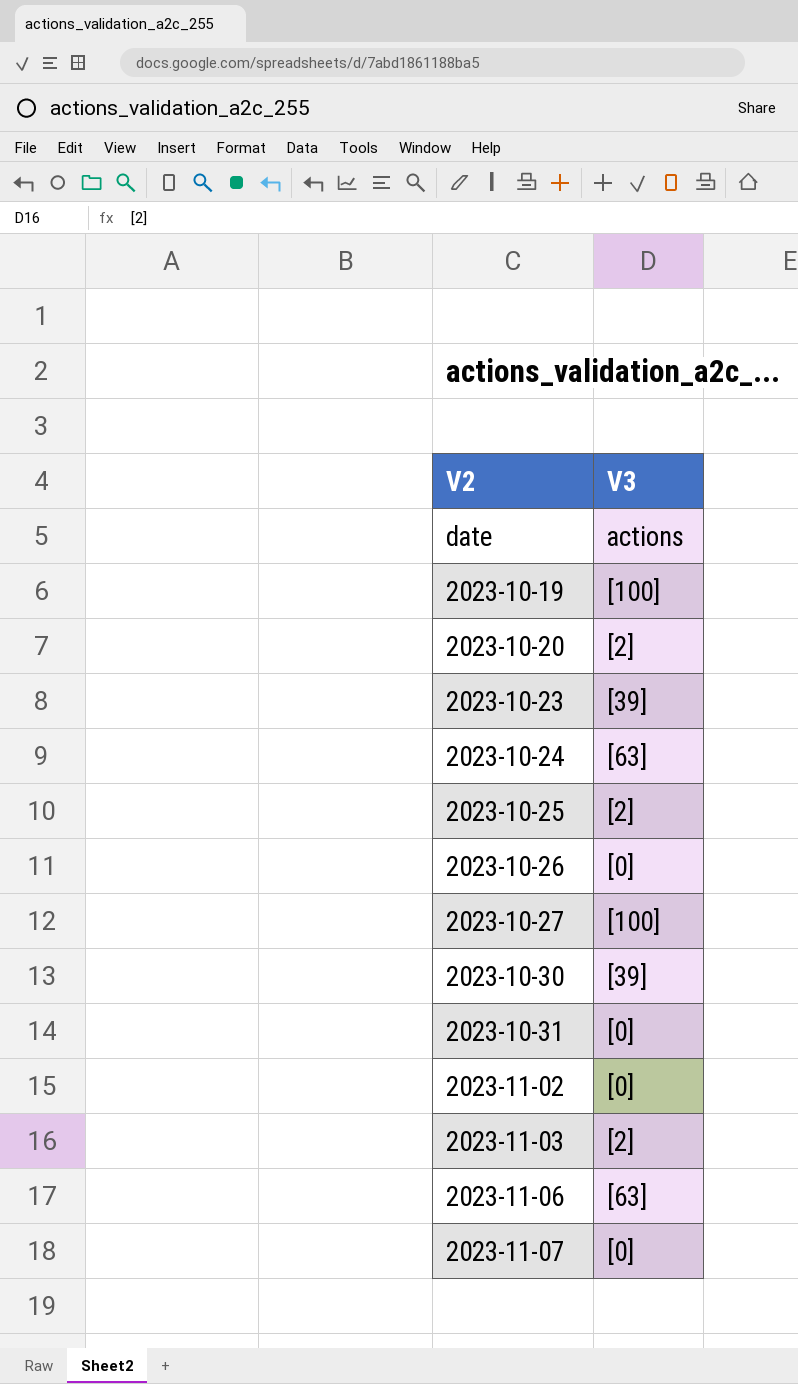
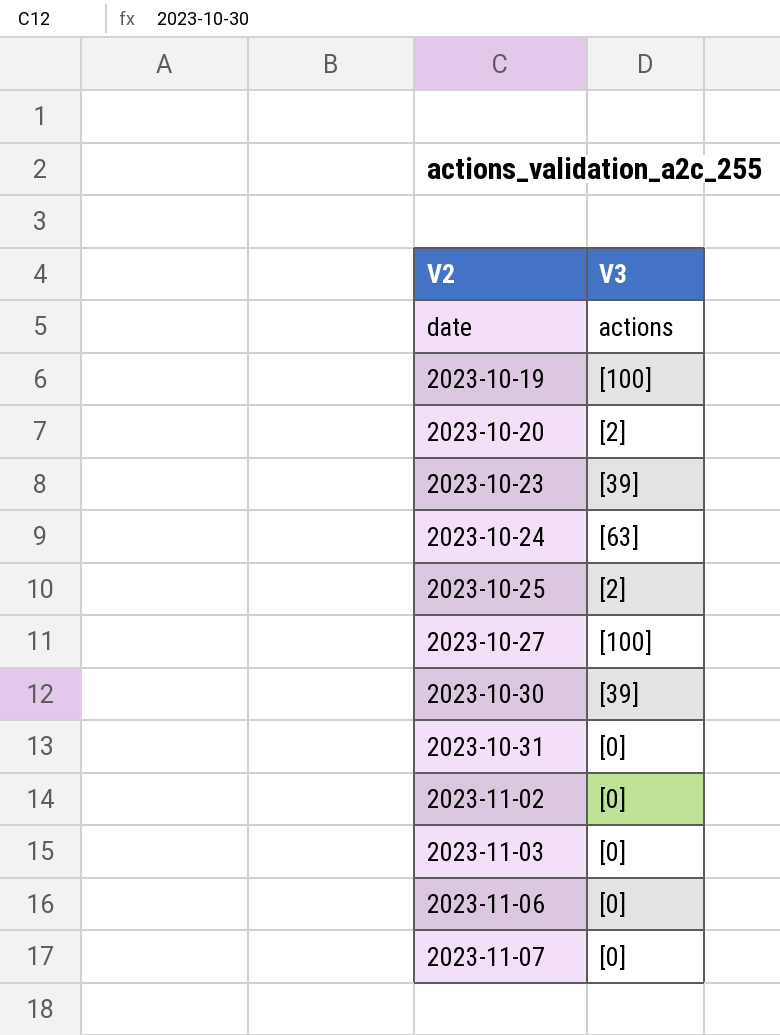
row 2023-10-26: [0] -> none
2023-11-03 | V3: [2] -> [0]
2023-11-06 | V3: [63] -> [0]

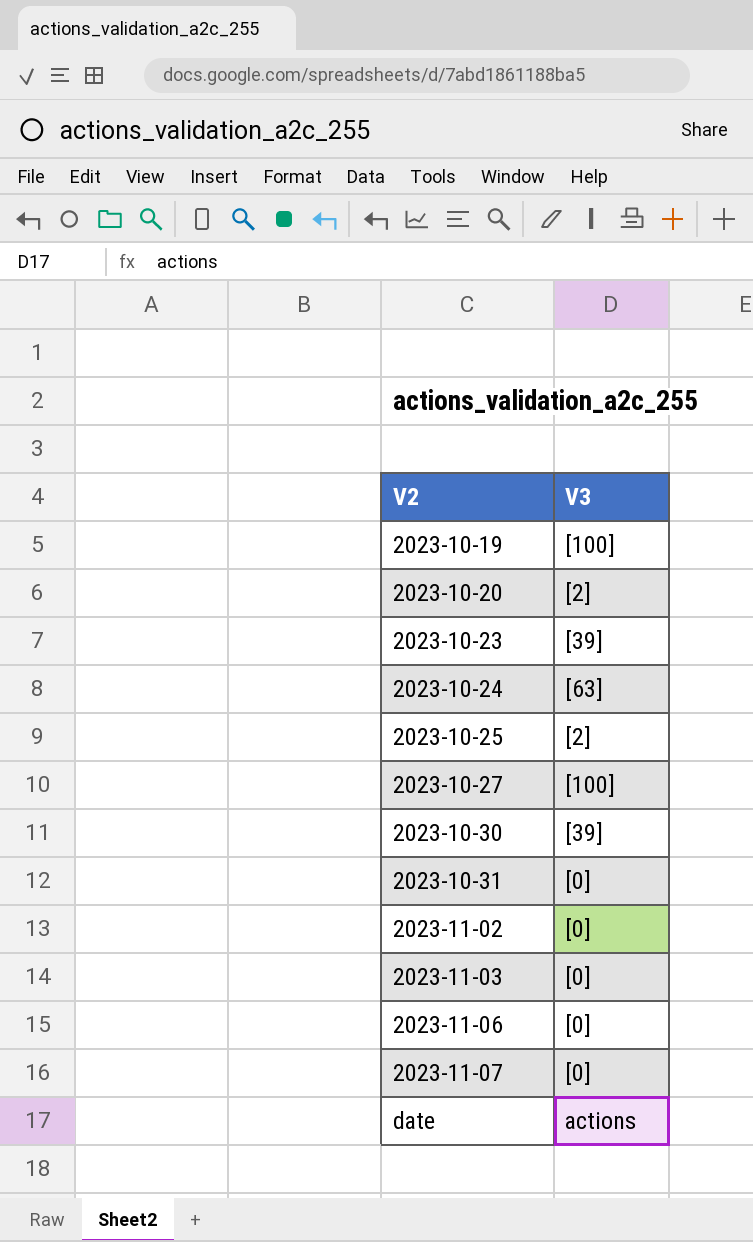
row order: none -> V2 ascending

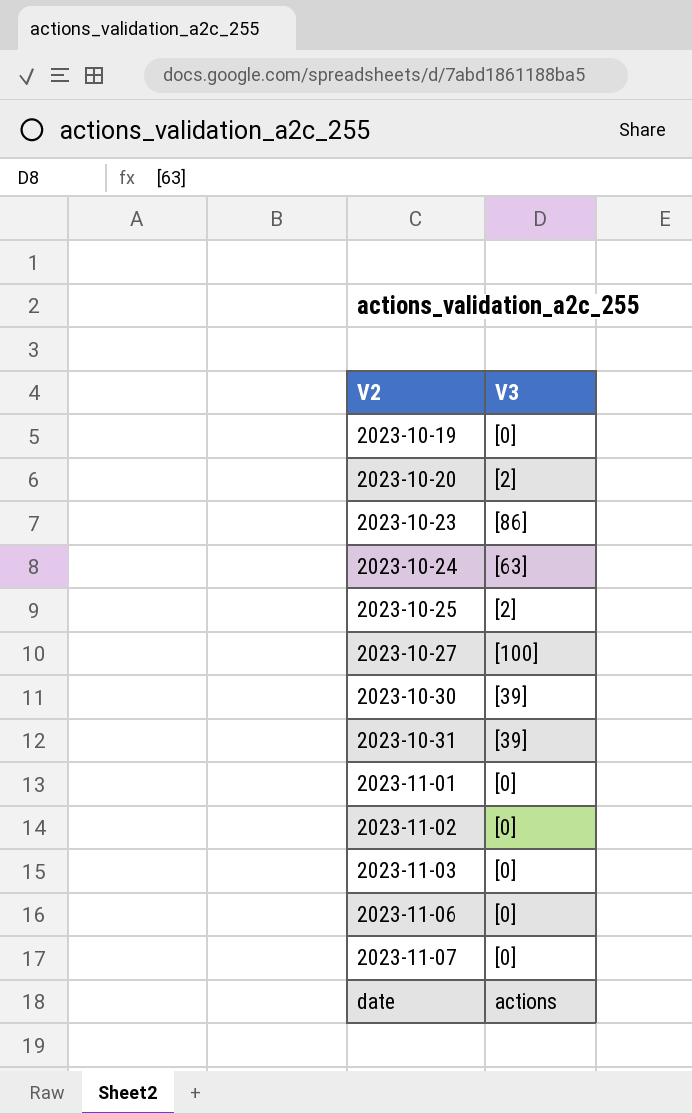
2023-10-19 | V3: [100] -> [0]
2023-10-23 | V3: [39] -> [86]
2023-10-31 | V3: [0] -> [39]
row 2023-11-01: none -> [0]

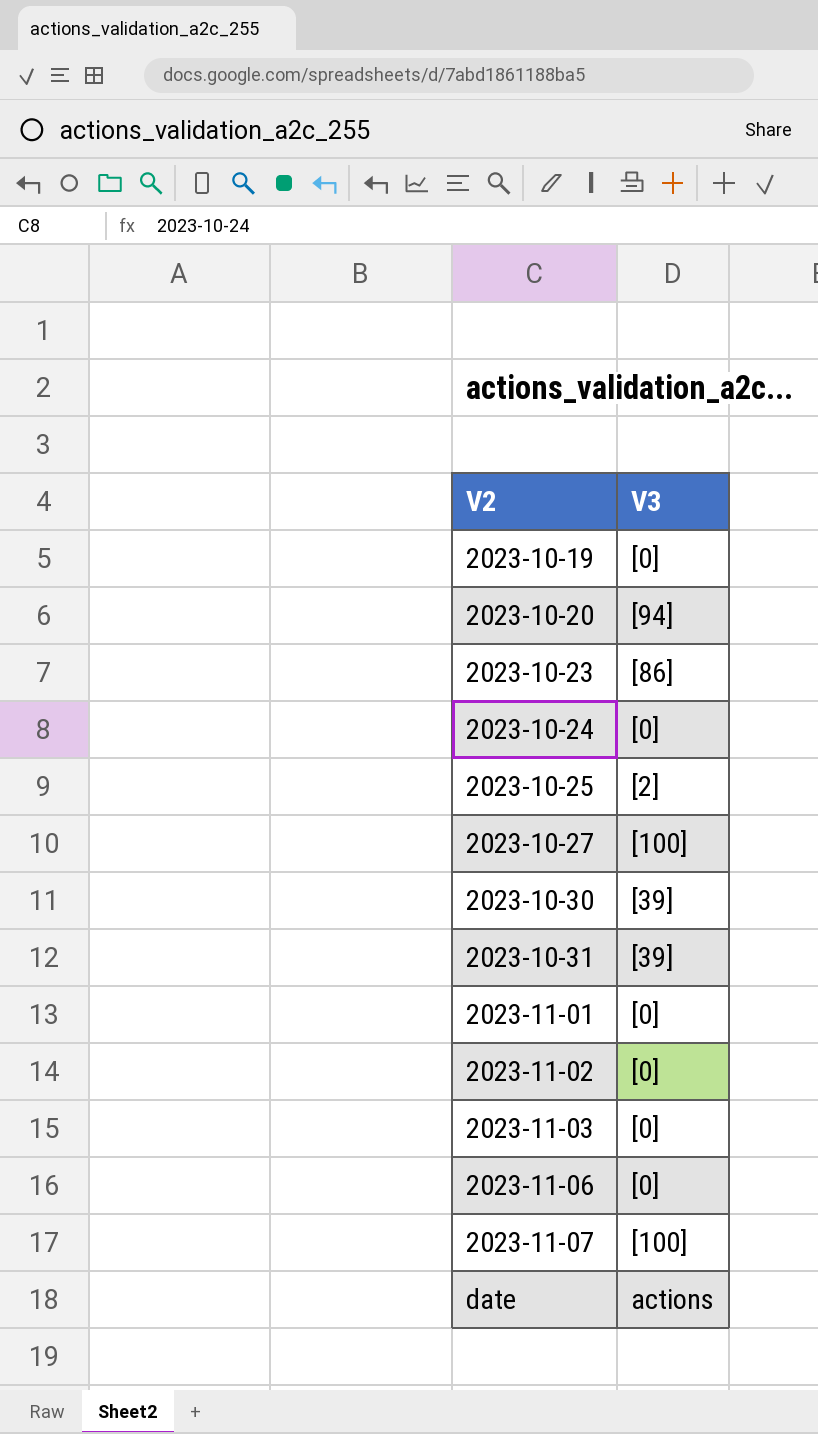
2023-10-20 | V3: [2] -> [94]
2023-10-24 | V3: [63] -> [0]
2023-11-07 | V3: [0] -> [100]

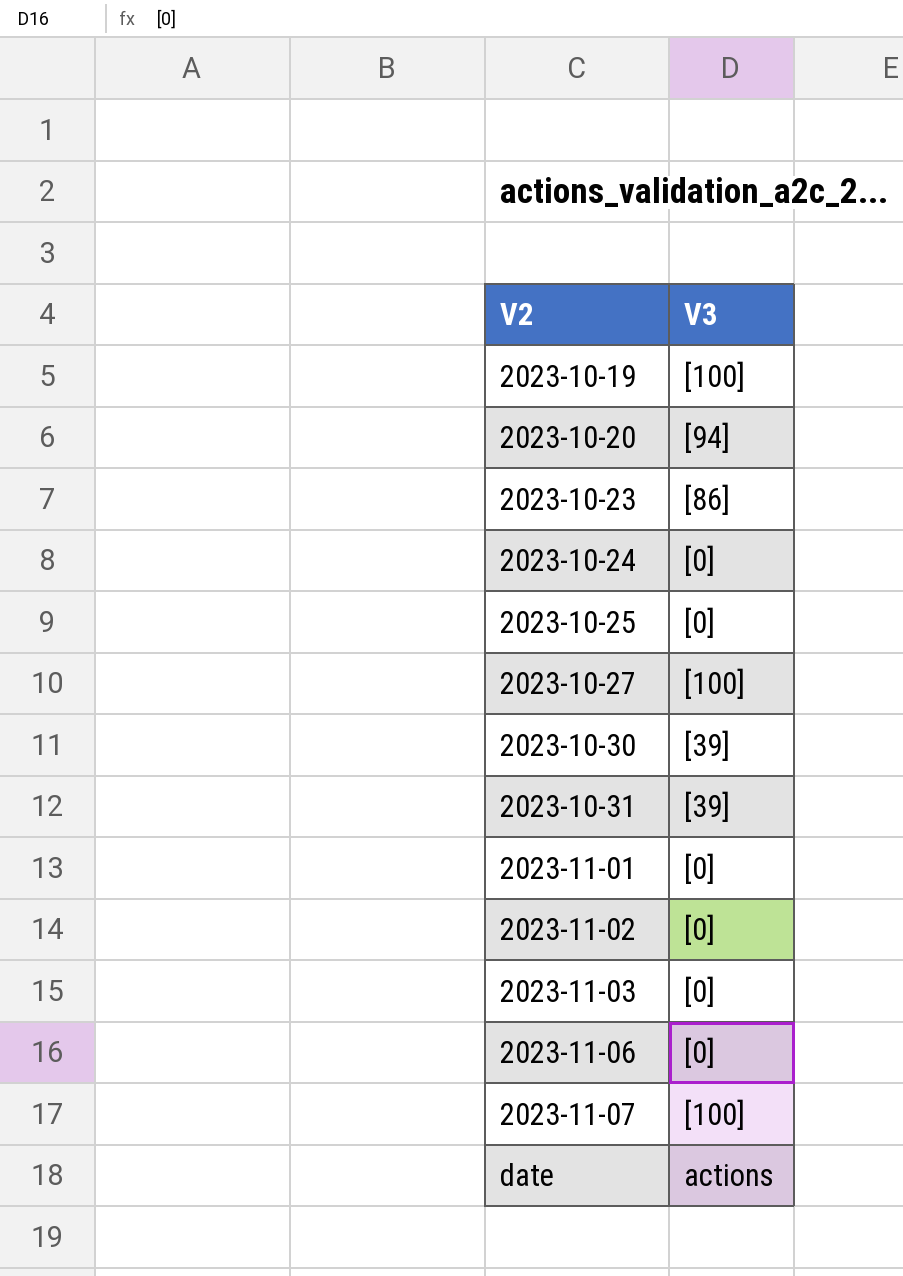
2023-10-19 | V3: [0] -> [100]
2023-10-25 | V3: [2] -> [0]

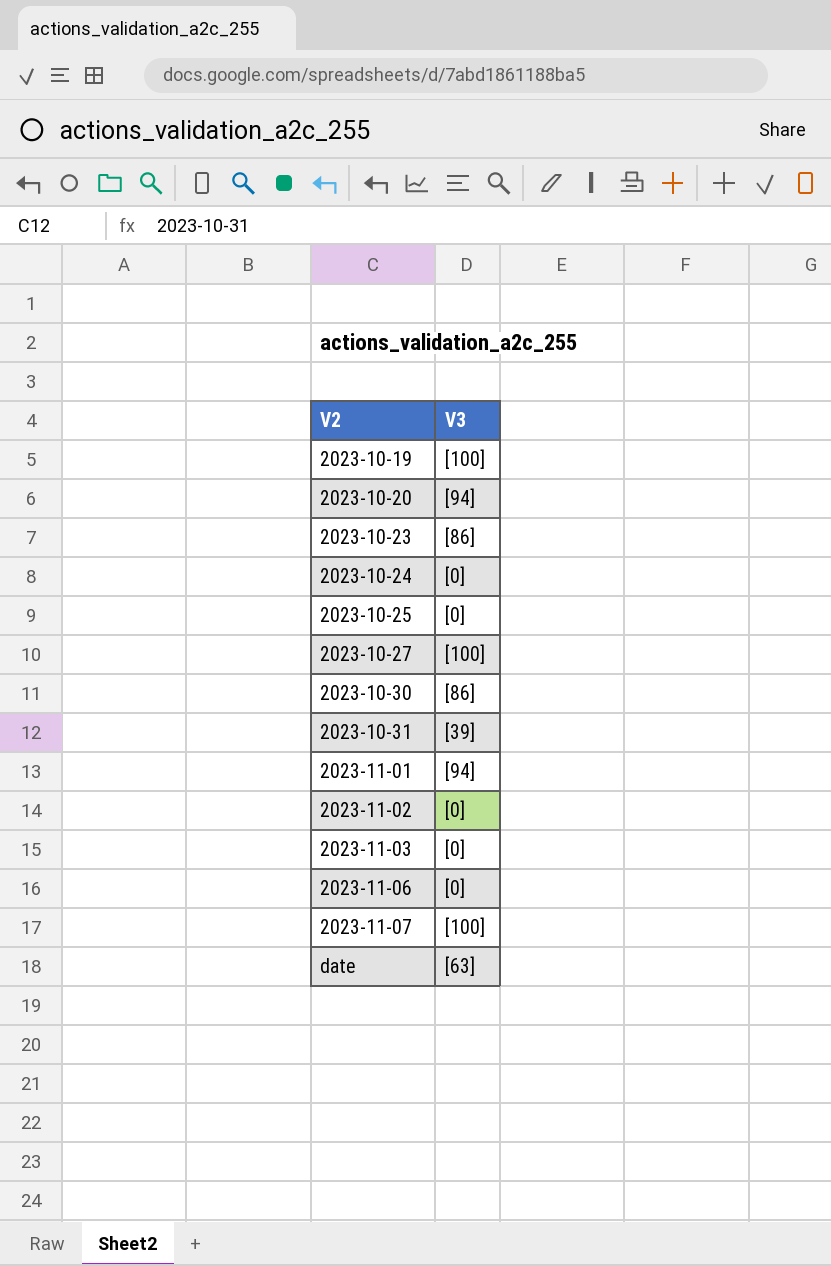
2023-10-30 | V3: [39] -> [86]
2023-11-01 | V3: [0] -> [94]
date | V3: actions -> [63]

